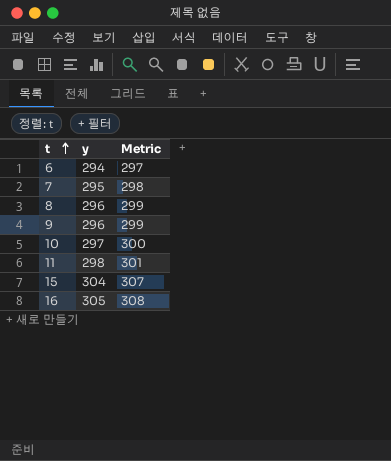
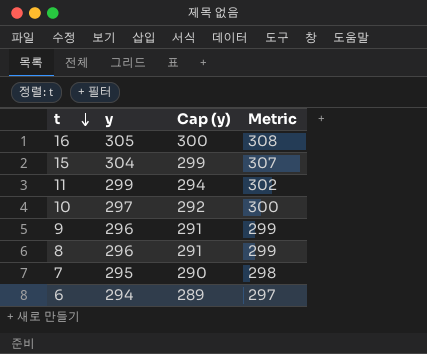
row order: t ascending -> t descending
column Cap (y) | formula: none -> [y] - 5
11 | y: 298 -> 299
11 | Metric: 301 -> 302

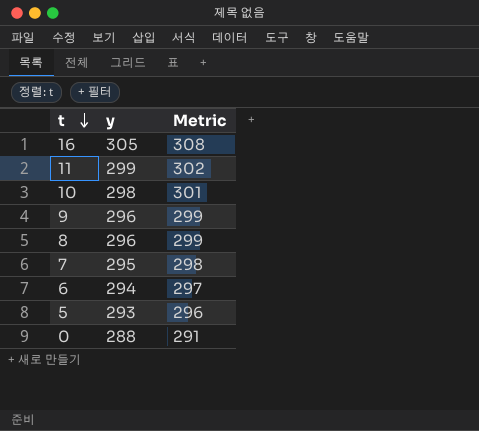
column Cap (y) | formula: [y] - 5 -> none
row 15: 304 | 299 | 307 -> none
10 | y: 297 -> 298
10 | Metric: 300 -> 301
row 5: none -> 293 | 296
row 0: none -> 288 | 291

